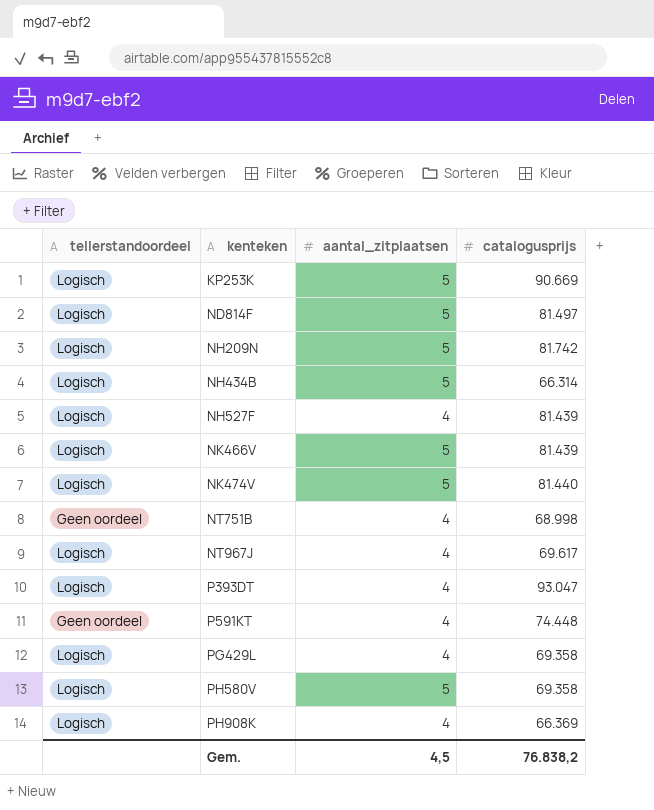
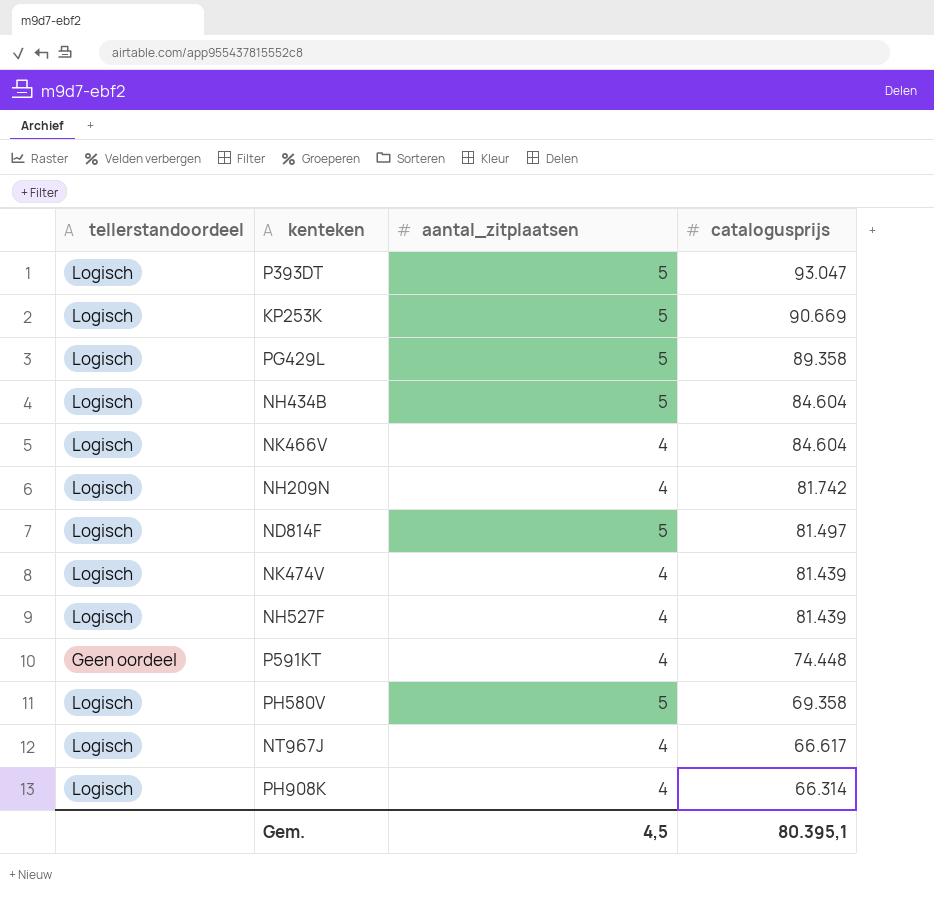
row order: kenteken ascending -> catalogusprijs descending
row NT751B: Geen oordeel | 4 | 68.998 -> none
P393DT | aantal_zitplaatsen: 4 -> 5
PG429L | aantal_zitplaatsen: 4 -> 5
PG429L | catalogusprijs: 69.358 -> 89.358
NH434B | catalogusprijs: 66.314 -> 84.604
NK466V | aantal_zitplaatsen: 5 -> 4
NK466V | catalogusprijs: 81.439 -> 84.604
NH209N | aantal_zitplaatsen: 5 -> 4
NK474V | aantal_zitplaatsen: 5 -> 4
NK474V | catalogusprijs: 81.440 -> 81.439
NT967J | catalogusprijs: 69.617 -> 66.617
PH908K | catalogusprijs: 66.369 -> 66.314
Gem. | catalogusprijs: 76.838,2 -> 80.395,1

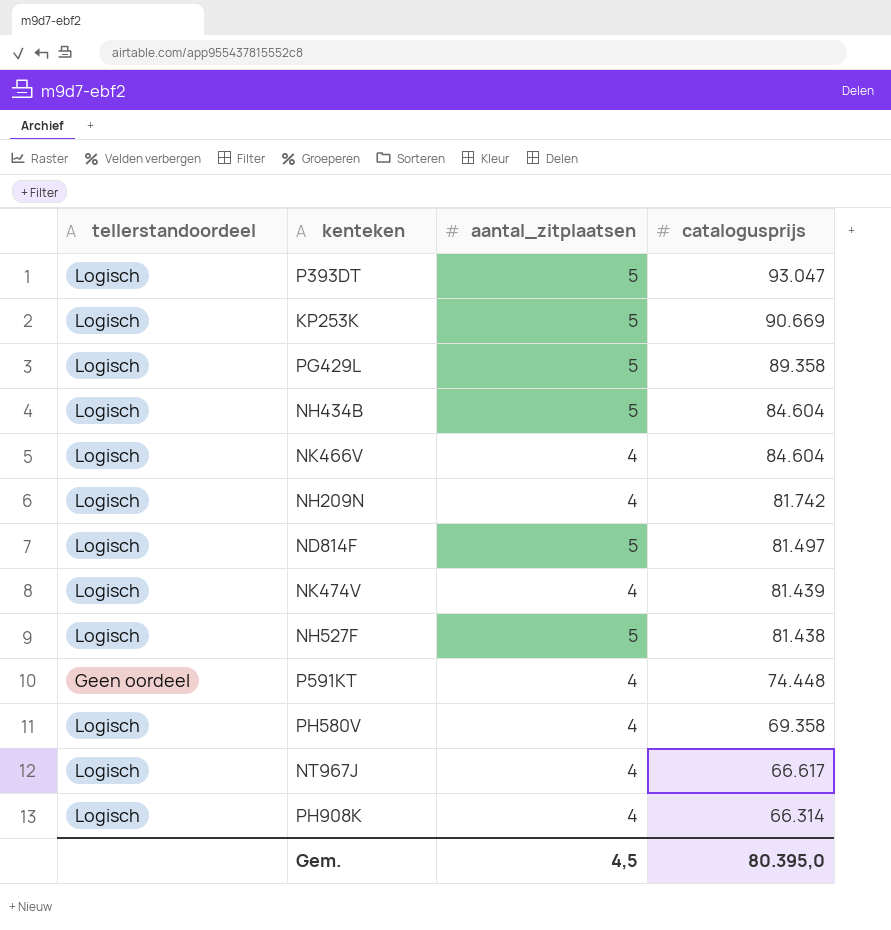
NH527F | aantal_zitplaatsen: 4 -> 5
NH527F | catalogusprijs: 81.439 -> 81.438
PH580V | aantal_zitplaatsen: 5 -> 4
Gem. | catalogusprijs: 80.395,1 -> 80.395,0

